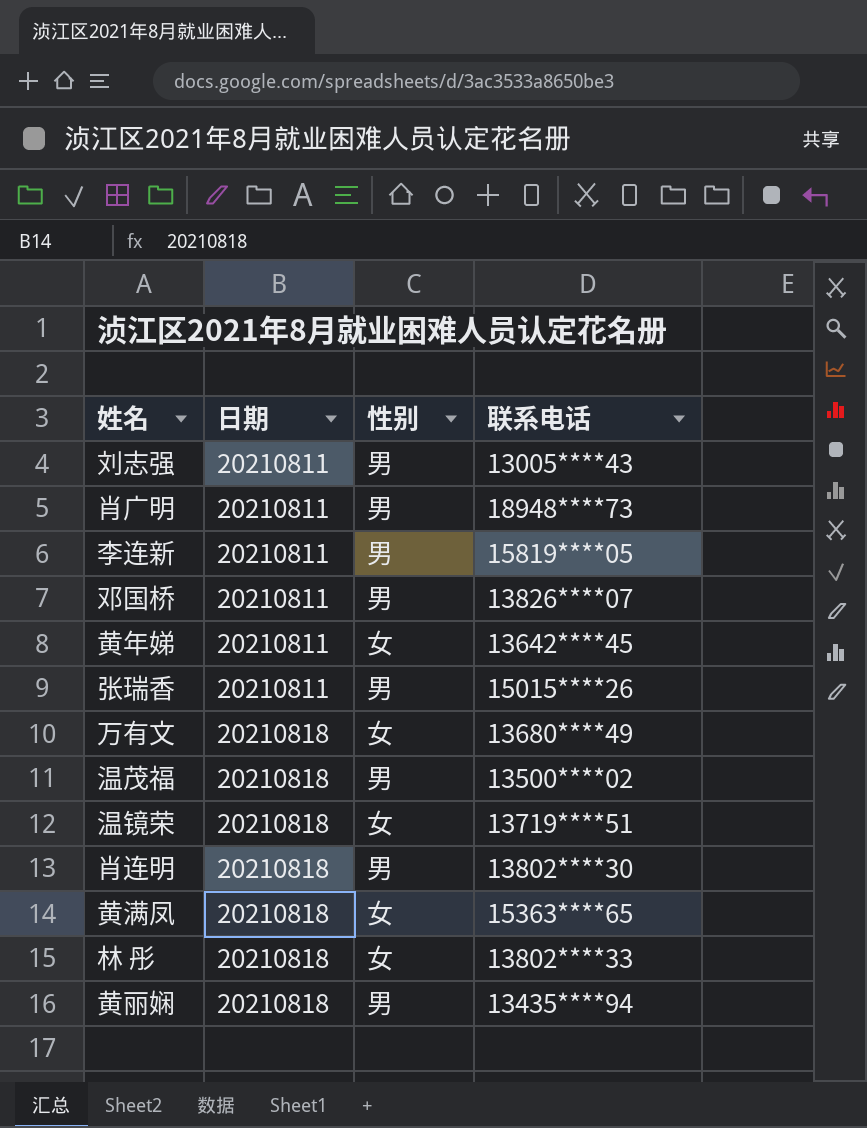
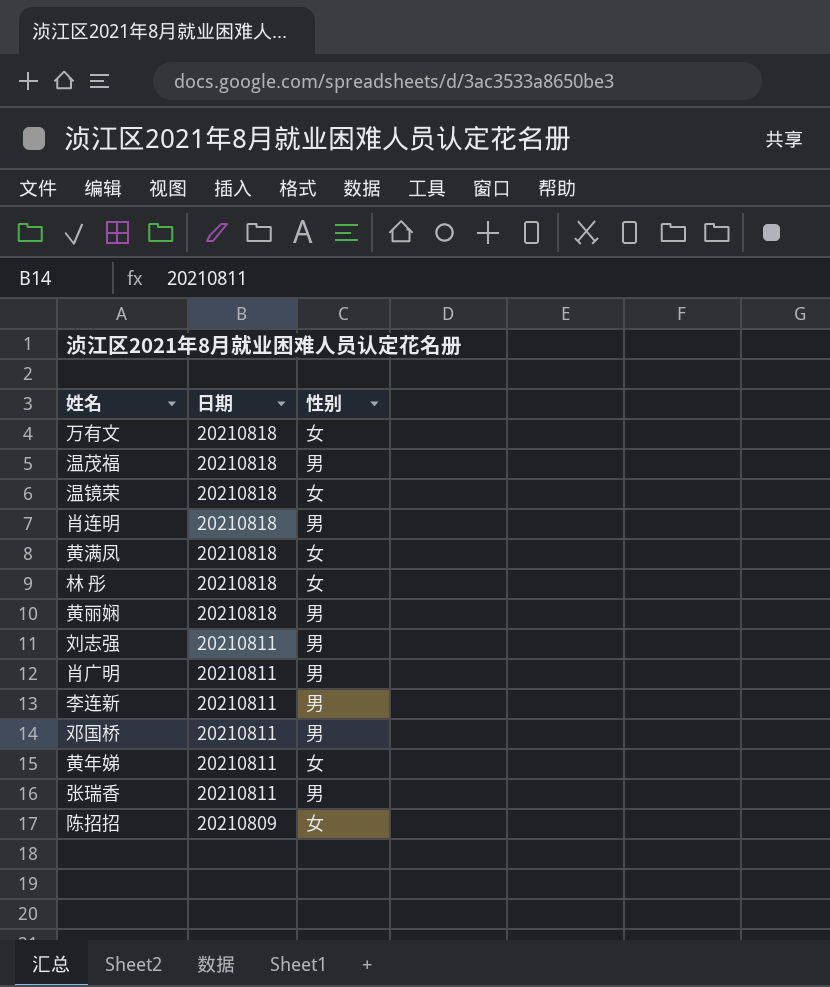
row order: 日期 ascending -> 日期 descending
column 联系电话 | position: 4 -> none
row 陈招招: none -> 20210809 | 女

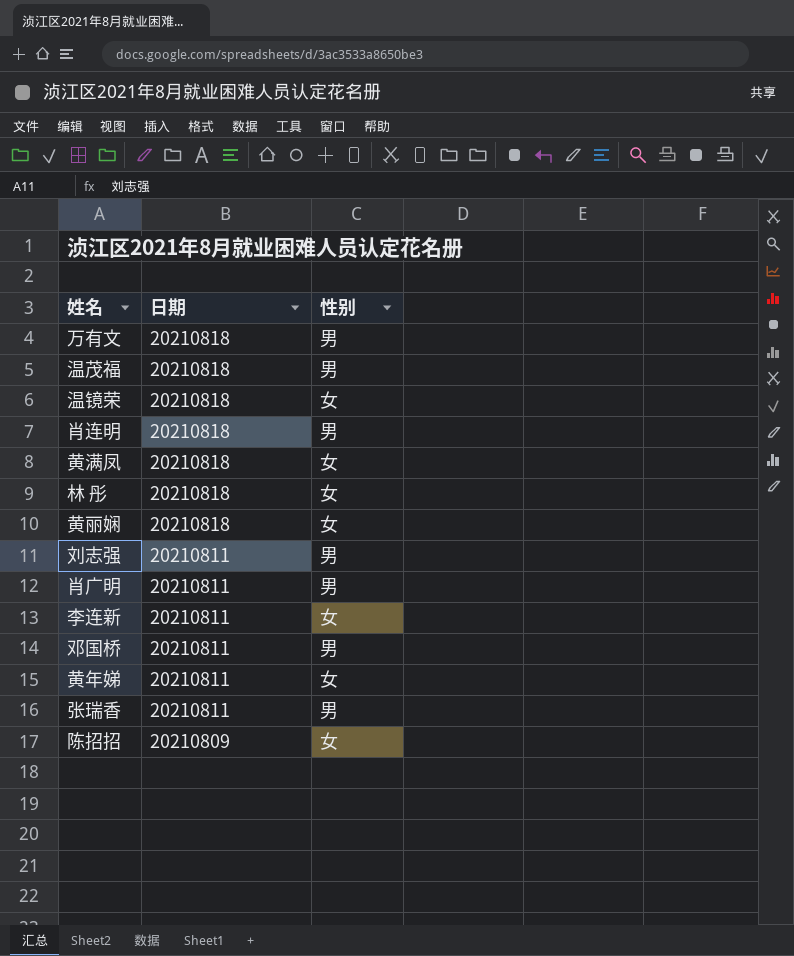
万有文 | 性别: 女 -> 男
黄丽娴 | 性别: 男 -> 女
李连新 | 性别: 男 -> 女

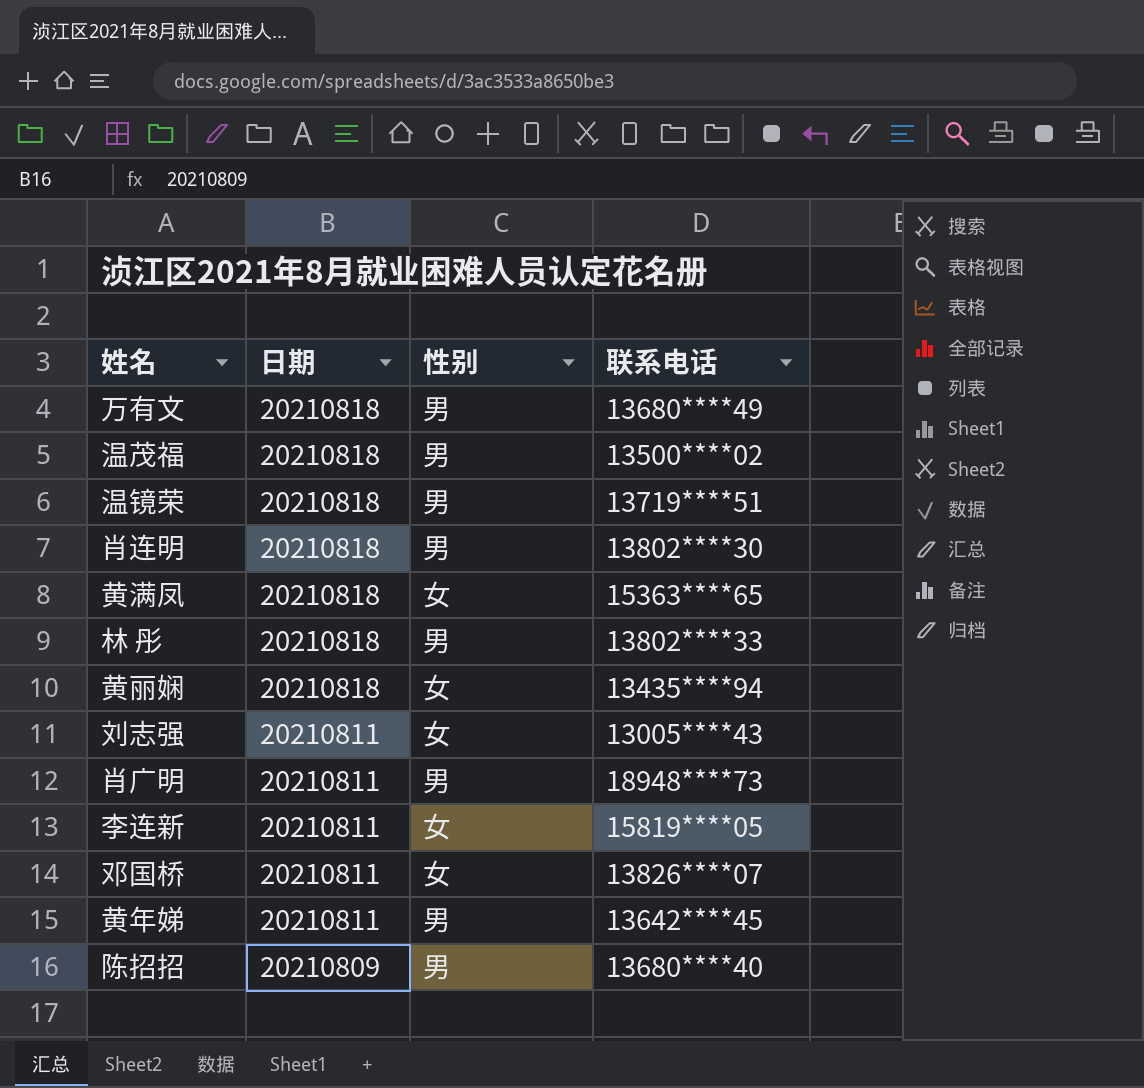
column 联系电话 | position: none -> 4
row 张瑞香: 20210811 | 男 -> none
温镜荣 | 性别: 女 -> 男
林 彤 | 性别: 女 -> 男
刘志强 | 性别: 男 -> 女
邓国桥 | 性别: 男 -> 女
黄年娣 | 性别: 女 -> 男
陈招招 | 性别: 女 -> 男

